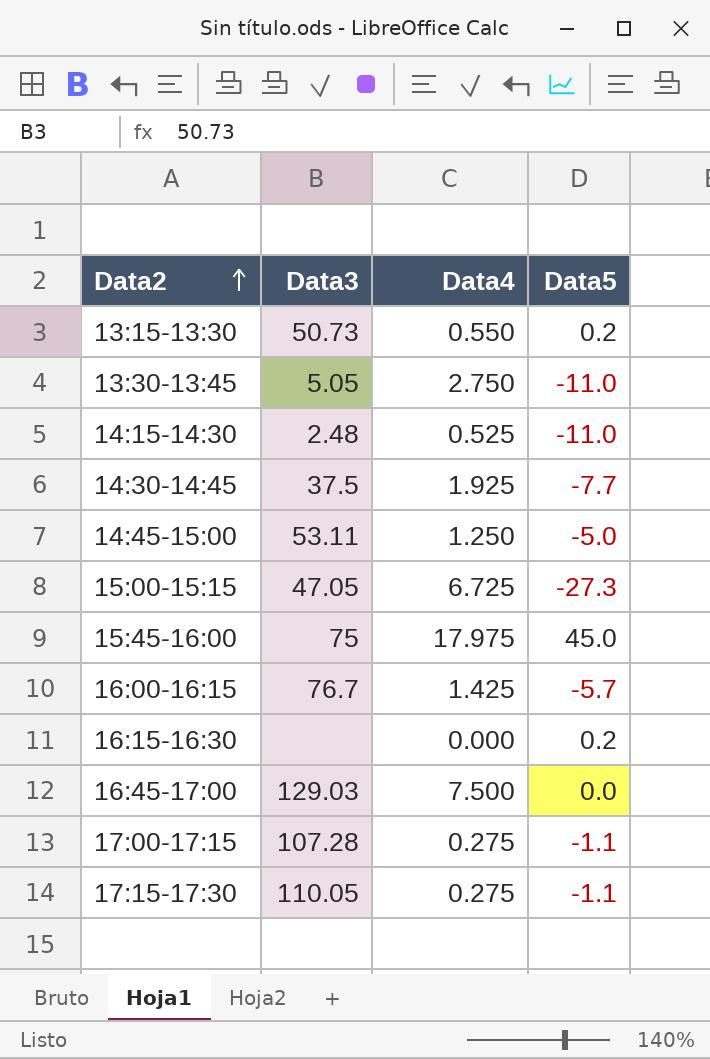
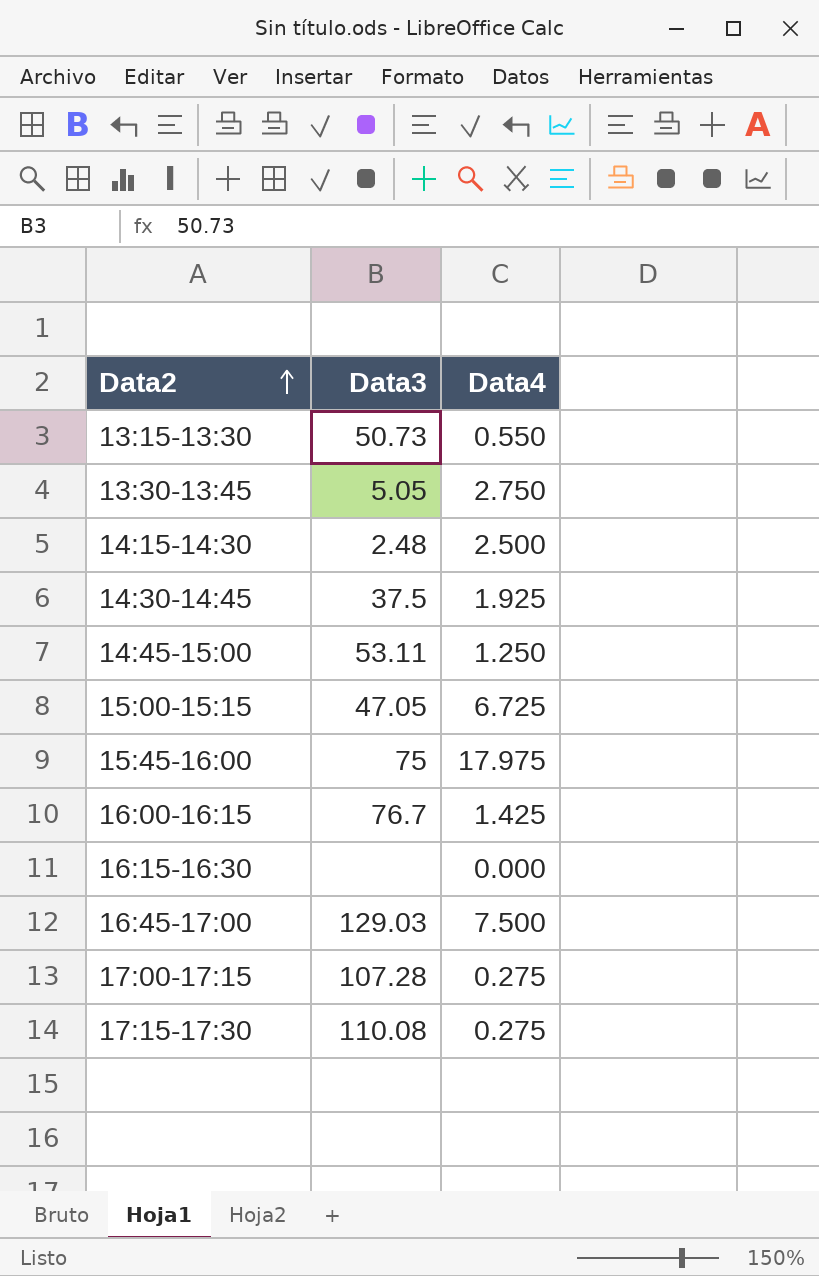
column Data5 | position: 4 -> none
14:15-14:30 | Data4: 0.525 -> 2.500
17:15-17:30 | Data3: 110.05 -> 110.08

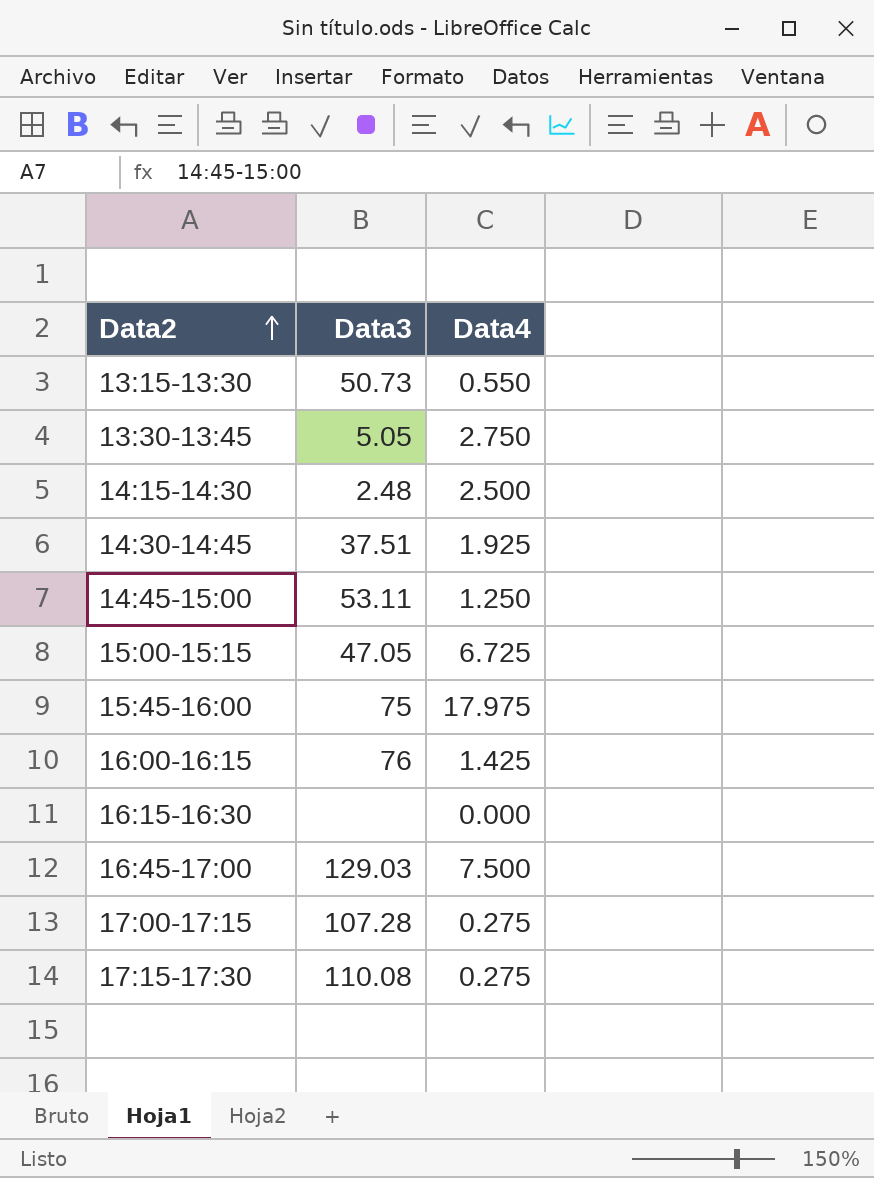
14:30-14:45 | Data3: 37.5 -> 37.51
16:00-16:15 | Data3: 76.7 -> 76

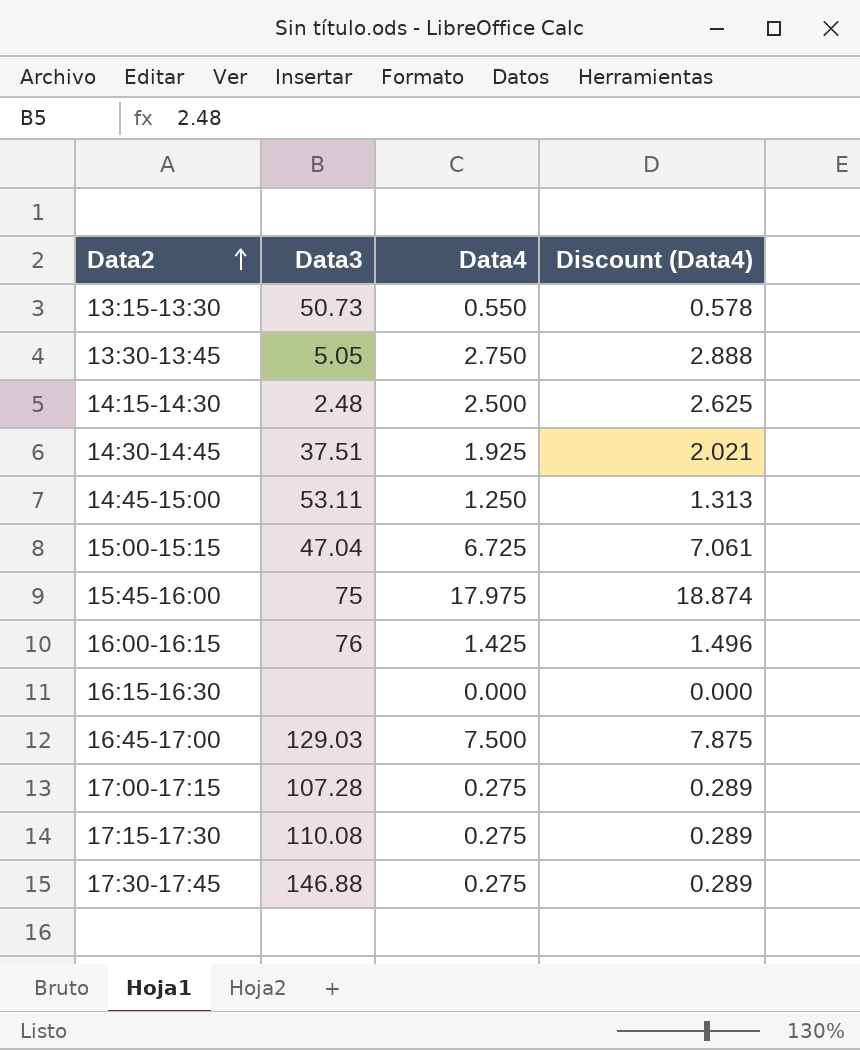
column Discount (Data4) | formula: none -> [Data4] * 1.05
15:00-15:15 | Data3: 47.05 -> 47.04
row 17:30-17:45: none -> 146.88 | 0.275 | 0.289

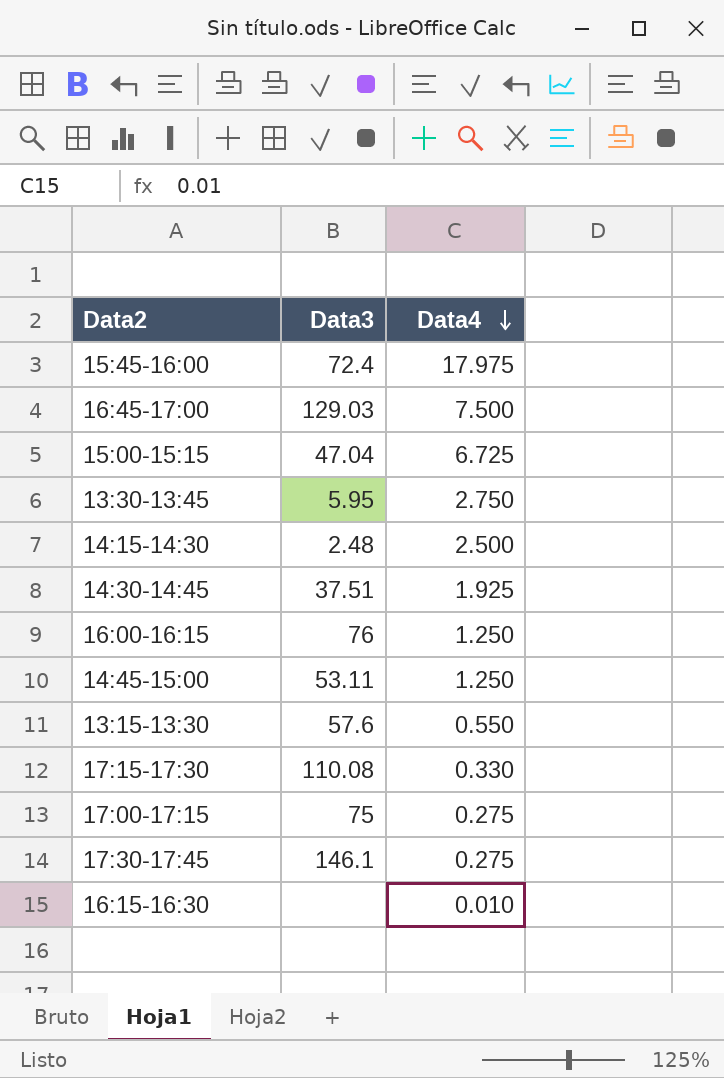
row order: Data2 ascending -> Data4 descending
column Discount (Data4) | formula: [Data4] * 1.05 -> none
15:45-16:00 | Data3: 75 -> 72.4
13:30-13:45 | Data3: 5.05 -> 5.95
16:00-16:15 | Data4: 1.425 -> 1.250
13:15-13:30 | Data3: 50.73 -> 57.6
17:15-17:30 | Data4: 0.275 -> 0.330
17:00-17:15 | Data3: 107.28 -> 75
17:30-17:45 | Data3: 146.88 -> 146.1
16:15-16:30 | Data4: 0.000 -> 0.010

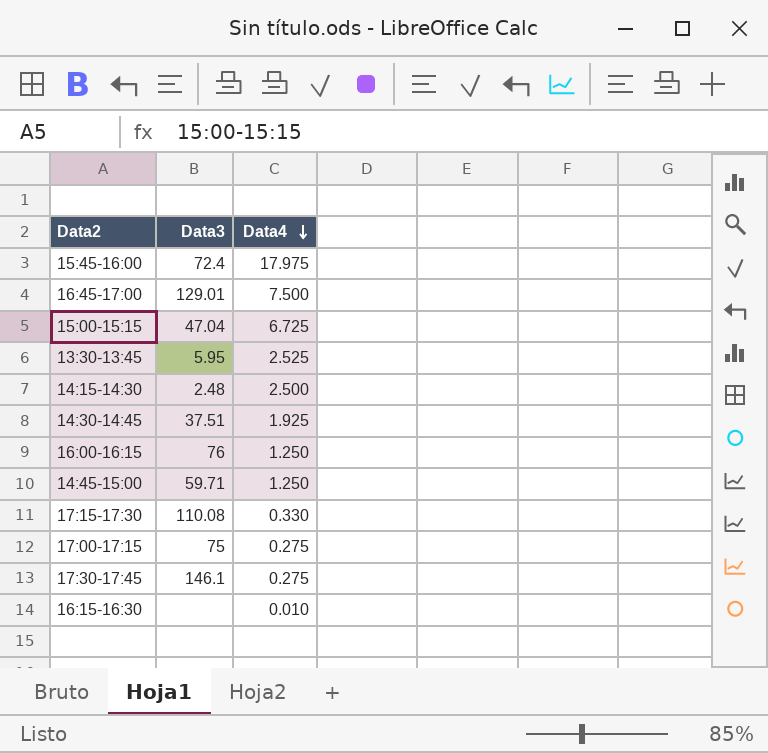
row 13:15-13:30: 57.6 | 0.550 -> none
16:45-17:00 | Data3: 129.03 -> 129.01
13:30-13:45 | Data4: 2.750 -> 2.525
14:45-15:00 | Data3: 53.11 -> 59.71

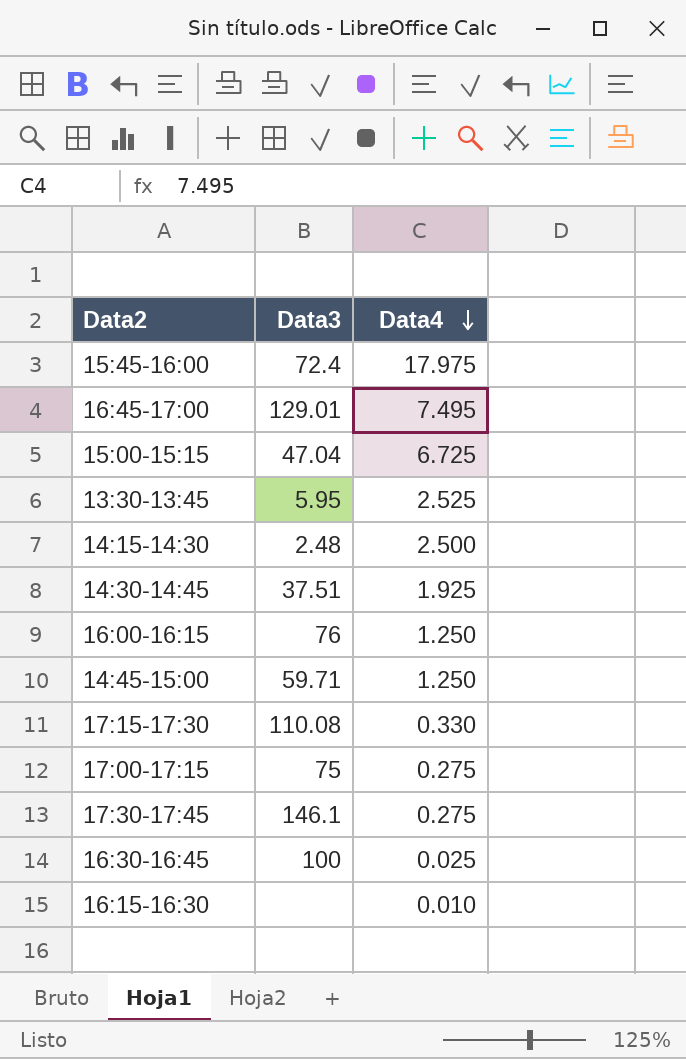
16:45-17:00 | Data4: 7.500 -> 7.495
row 16:30-16:45: none -> 100 | 0.025

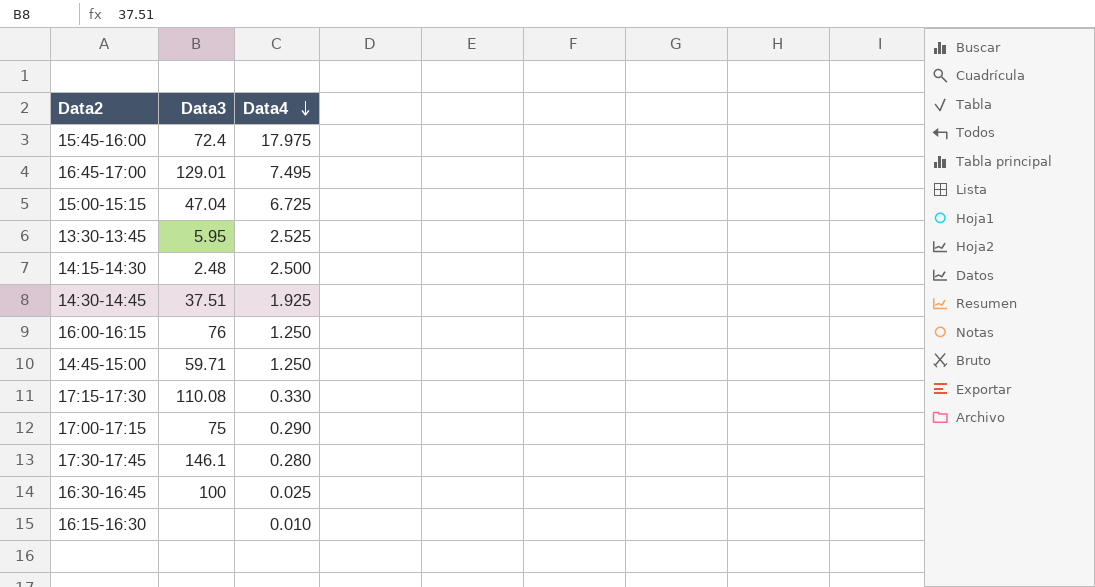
17:00-17:15 | Data4: 0.275 -> 0.290
17:30-17:45 | Data4: 0.275 -> 0.280

